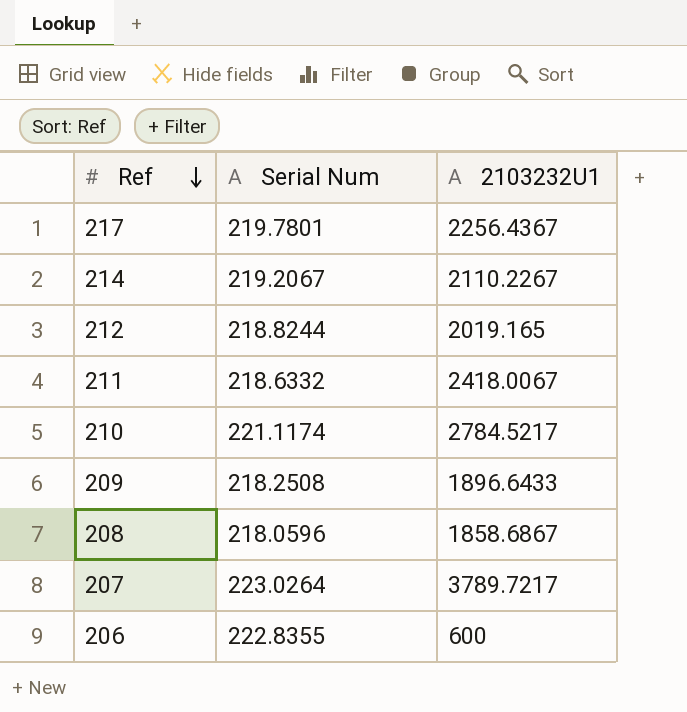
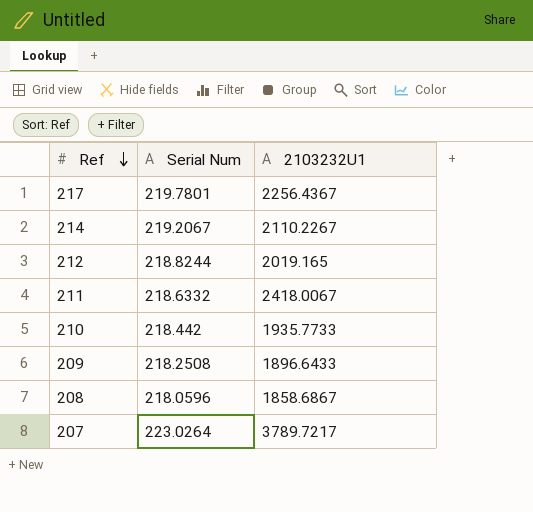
row 206: 222.8355 | 600 -> none
210 | Serial Num: 221.1174 -> 218.442
210 | 2103232U1: 2784.5217 -> 1935.7733

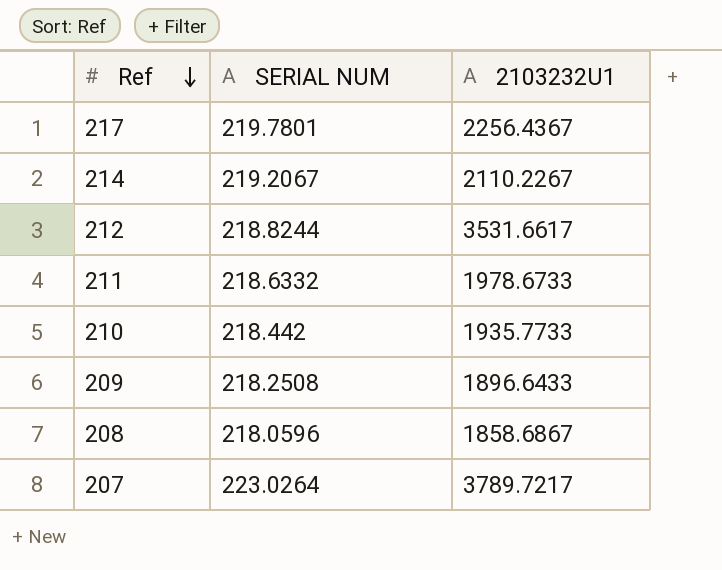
column name: Serial Num -> SERIAL NUM
212 | 2103232U1: 2019.165 -> 3531.6617
211 | 2103232U1: 2418.0067 -> 1978.6733

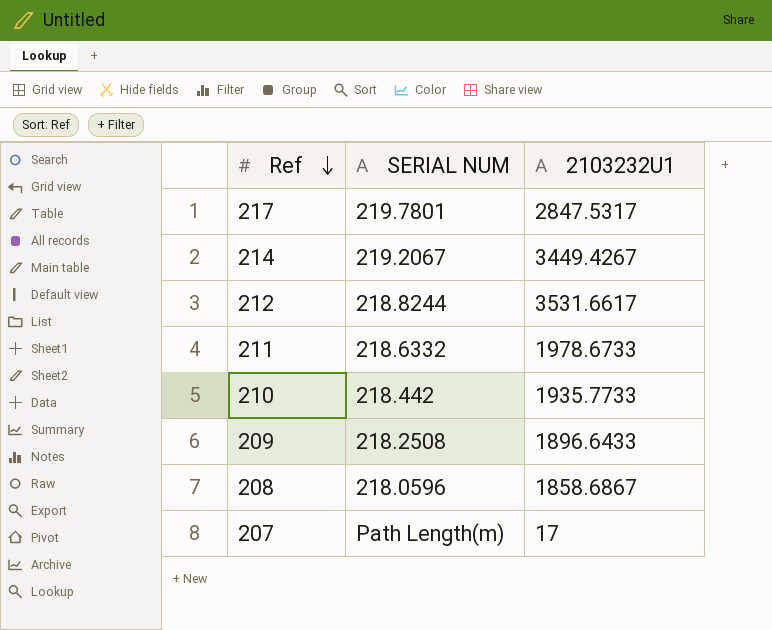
217 | 2103232U1: 2256.4367 -> 2847.5317
214 | 2103232U1: 2110.2267 -> 3449.4267
207 | SERIAL NUM: 223.0264 -> Path Length(m)
207 | 2103232U1: 3789.7217 -> 17

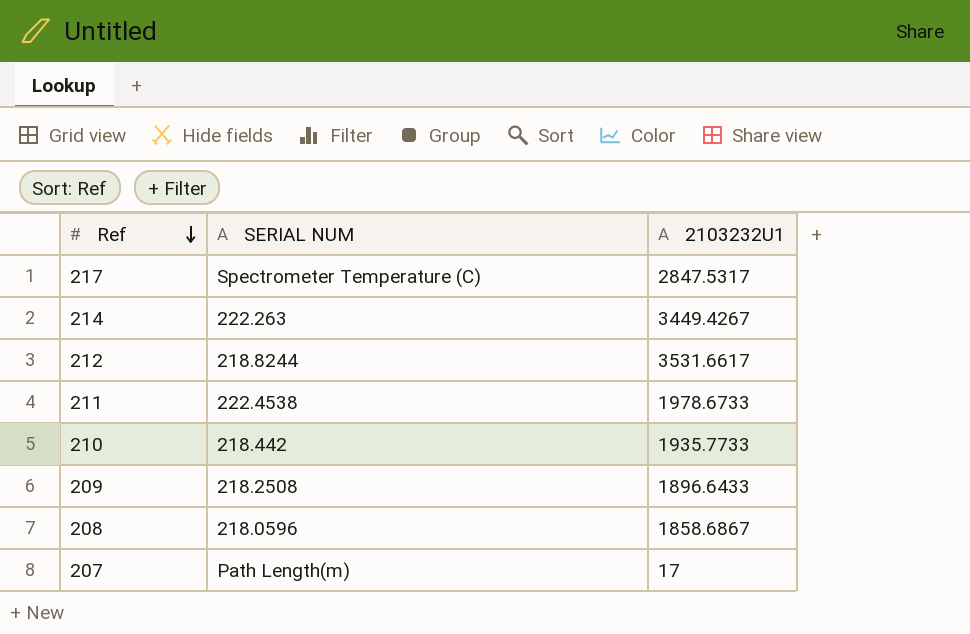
217 | SERIAL NUM: 219.7801 -> Spectrometer Temperature (C)
214 | SERIAL NUM: 219.2067 -> 222.263
211 | SERIAL NUM: 218.6332 -> 222.4538

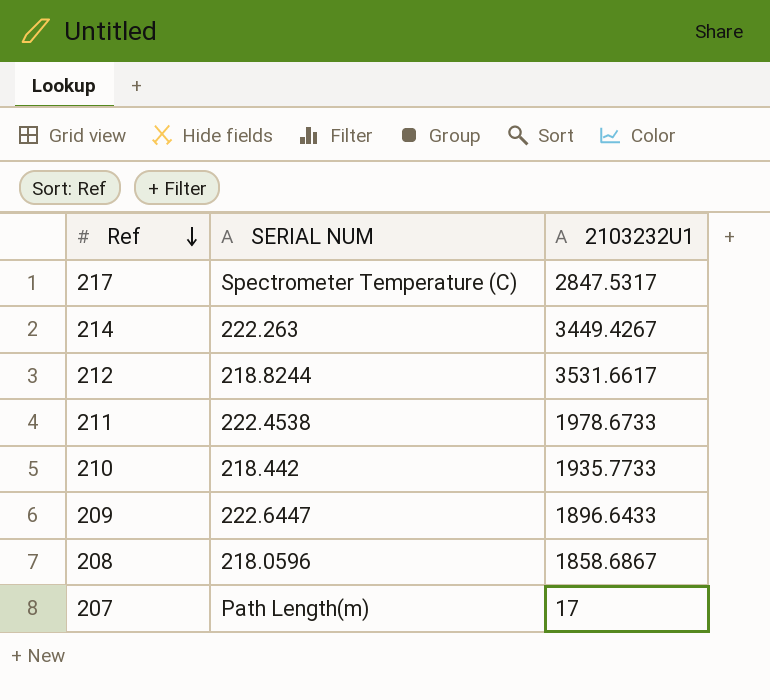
209 | SERIAL NUM: 218.2508 -> 222.6447

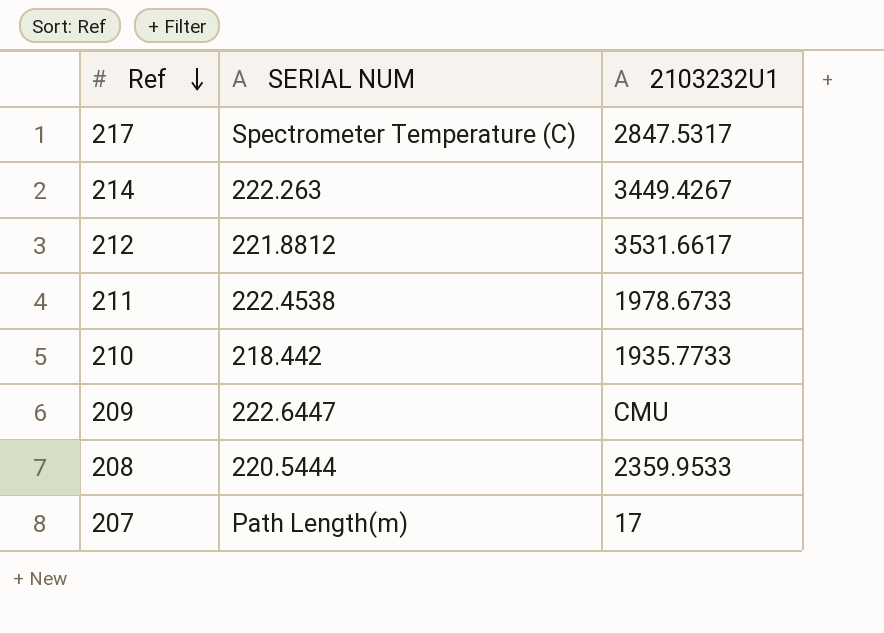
212 | SERIAL NUM: 218.8244 -> 221.8812
209 | 2103232U1: 1896.6433 -> CMU
208 | SERIAL NUM: 218.0596 -> 220.5444
208 | 2103232U1: 1858.6867 -> 2359.9533

